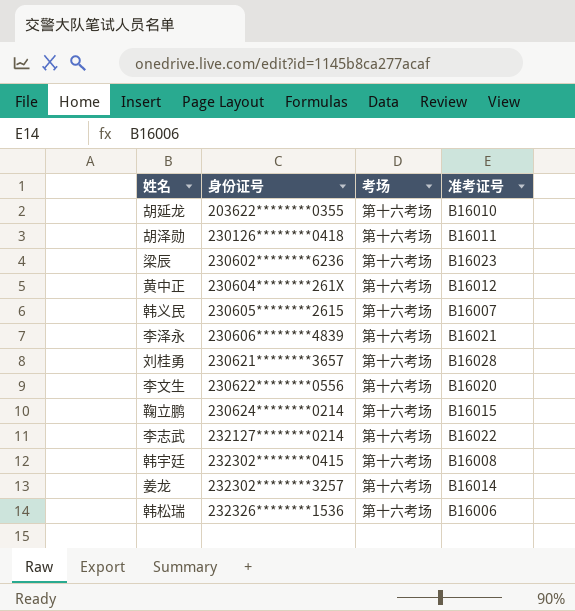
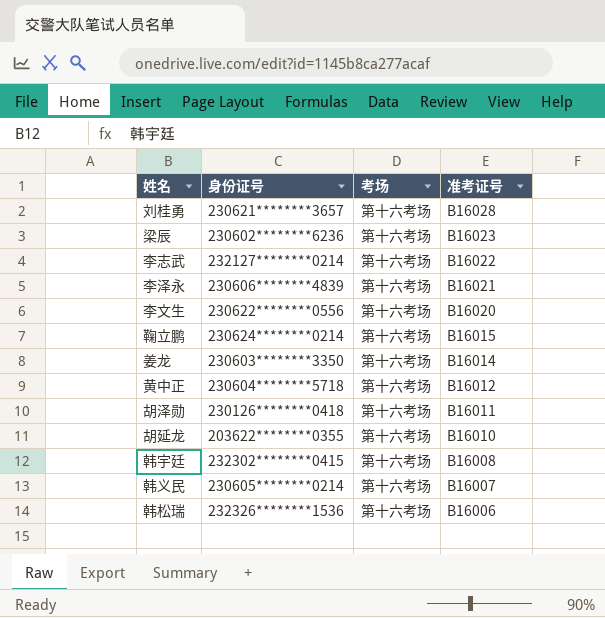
row order: 身份证号 ascending -> 准考证号 descending
姜龙 | 身份证号: 232302********3257 -> 230603********3350
黄中正 | 身份证号: 230604********261X -> 230604********5718
韩义民 | 身份证号: 230605********2615 -> 230605********0214

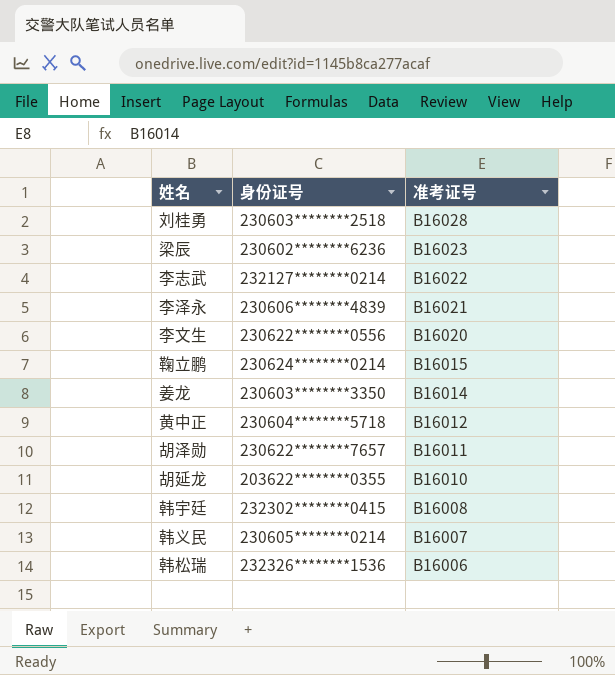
column 考场 | position: 3 -> none
刘桂勇 | 身份证号: 230621********3657 -> 230603********2518
胡泽勋 | 身份证号: 230126********0418 -> 230622********7657

